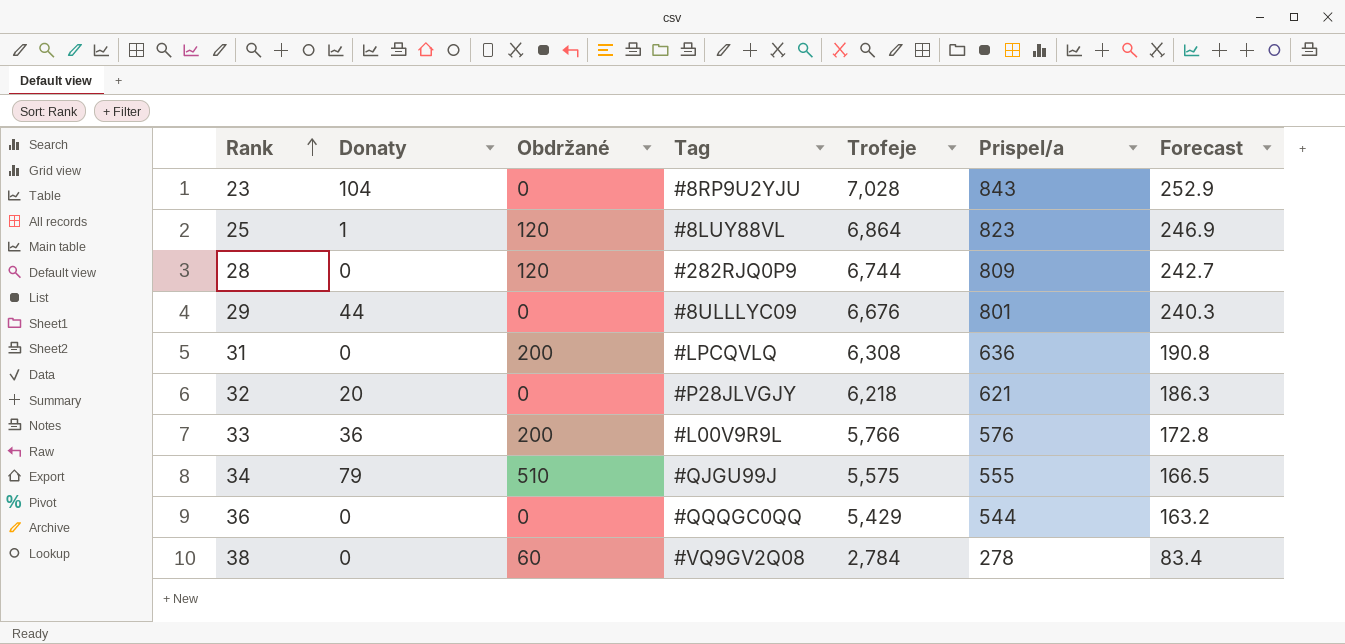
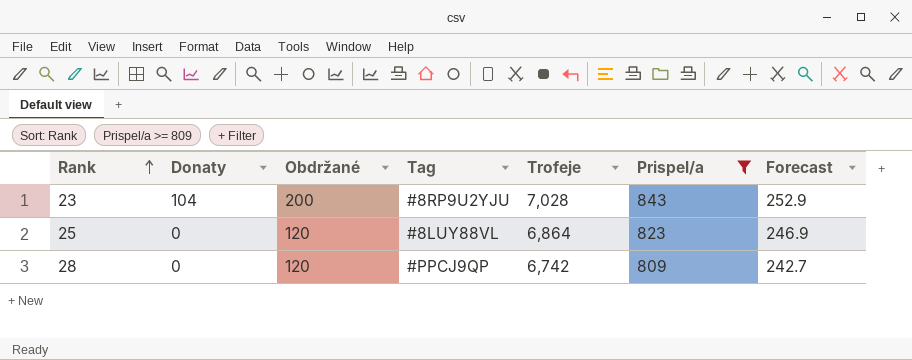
filter: none -> Prispel/a >= 809
23 | Obdržané: 0 -> 200
25 | Donaty: 1 -> 0
28 | Tag: #282RJQ0P9 -> #PPCJ9QP
28 | Trofeje: 6,744 -> 6,742

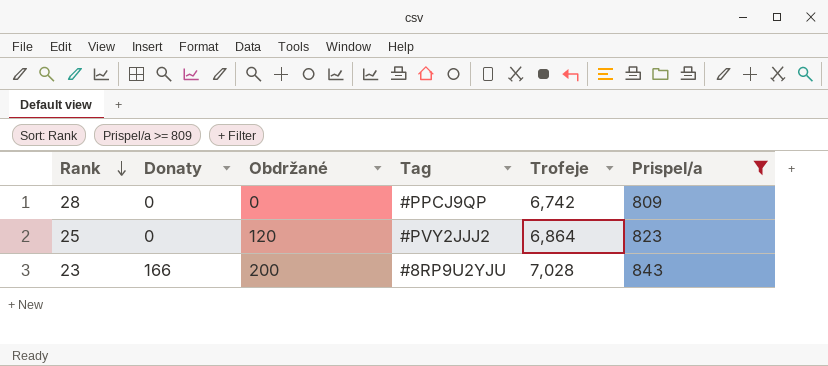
row order: Rank ascending -> Rank descending
column Forecast | formula: [Prispel/a] * 0.3 -> none
28 | Obdržané: 120 -> 0
25 | Tag: #8LUY88VL -> #PVY2JJJ2
23 | Donaty: 104 -> 166

